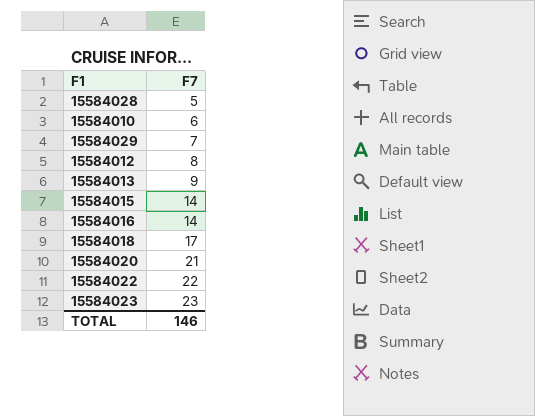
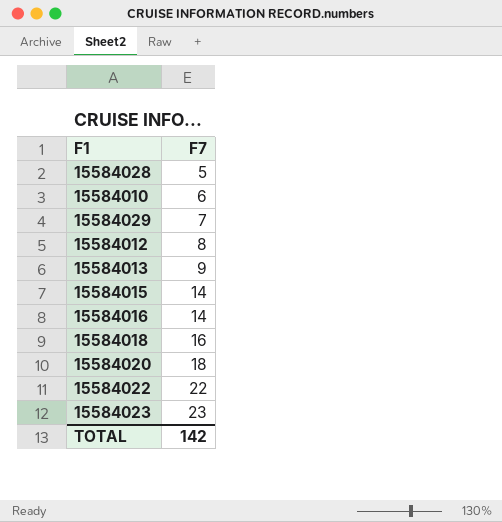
15584018 | F7: 17 -> 16
15584020 | F7: 21 -> 18
TOTAL | F7: 146 -> 142

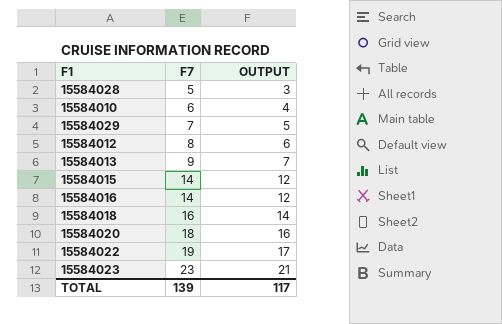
column OUTPUT | formula: none -> [F7] - 2
15584022 | F7: 22 -> 19
TOTAL | F7: 142 -> 139

